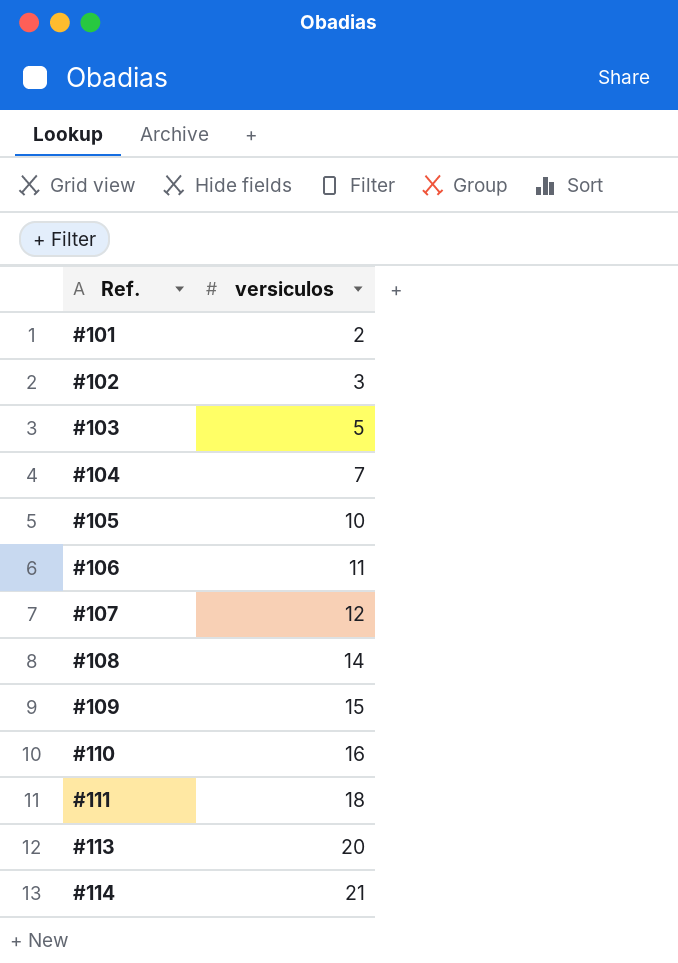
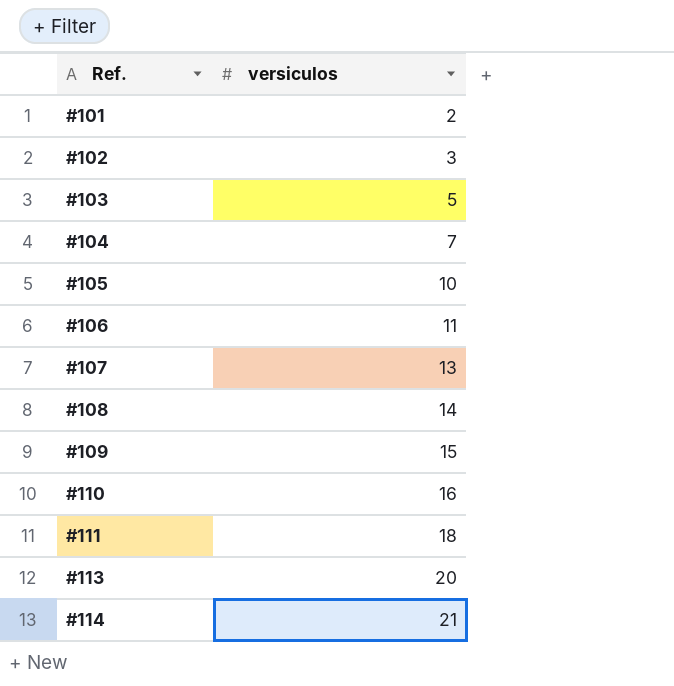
#107 | versiculos: 12 -> 13

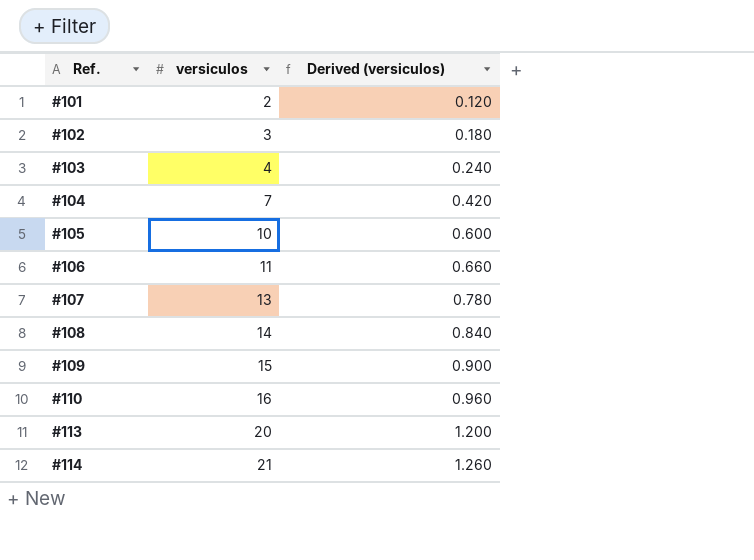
column Derived (versiculos) | formula: none -> [versiculos] * 0.06
row #111: 18 -> none
#103 | versiculos: 5 -> 4

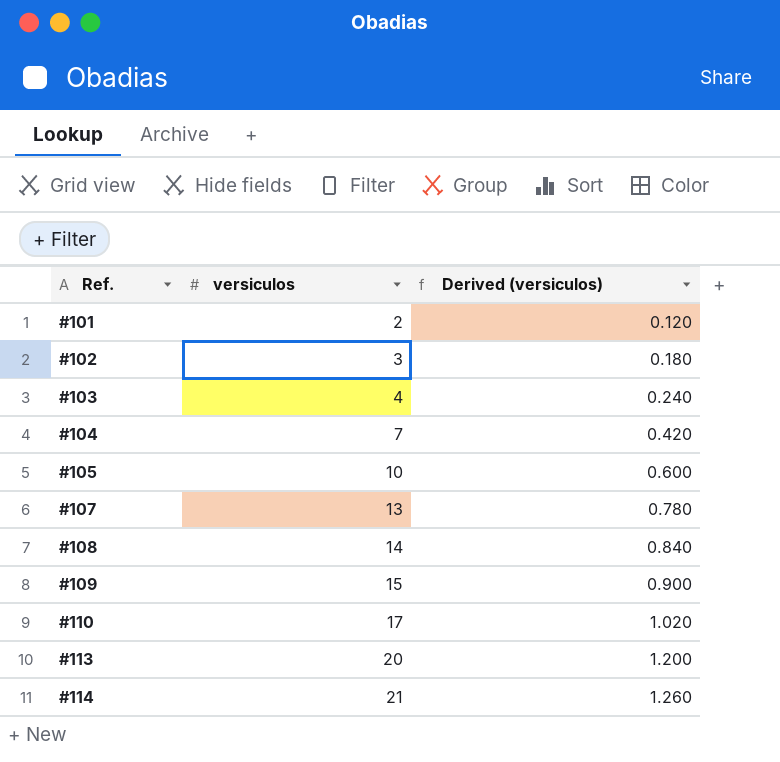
row #106: 11 | 0.660 -> none
#110 | versiculos: 16 -> 17
#110 | Derived (versiculos): 0.960 -> 1.020

